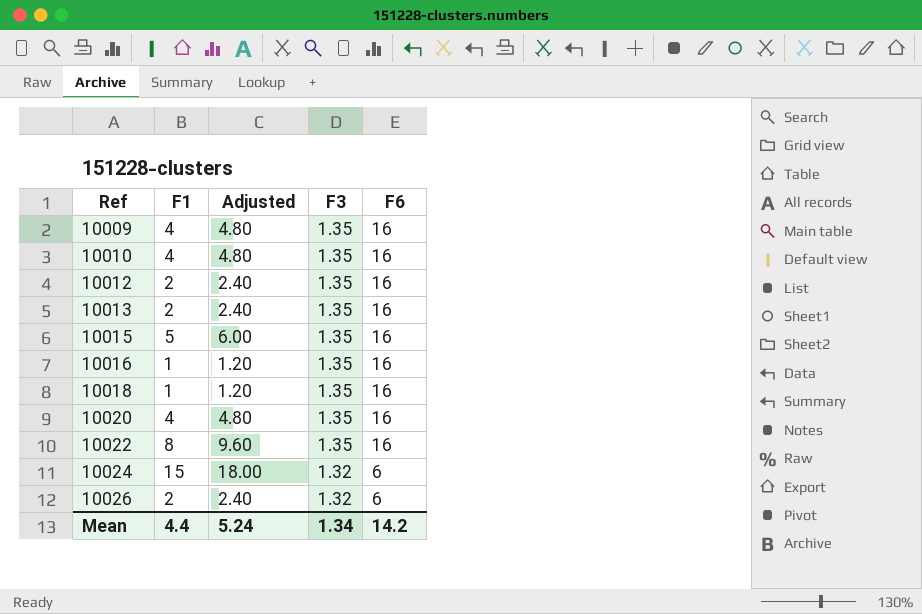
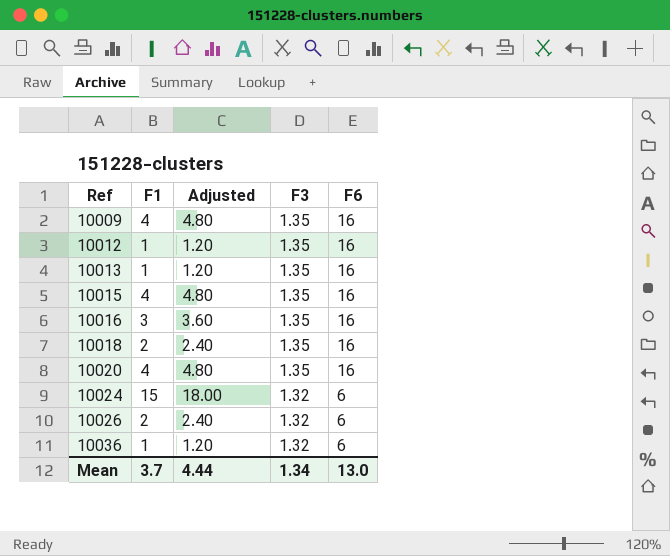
row 10010: 4 | 4.80 | 1.35 | 16 -> none
row 10022: 8 | 9.60 | 1.35 | 16 -> none
10012 | F1: 2 -> 1
10012 | Adjusted: 2.40 -> 1.20
10013 | F1: 2 -> 1
10013 | Adjusted: 2.40 -> 1.20
10015 | F1: 5 -> 4
10015 | Adjusted: 6.00 -> 4.80
10016 | F1: 1 -> 3
10016 | Adjusted: 1.20 -> 3.60
10018 | F1: 1 -> 2
10018 | Adjusted: 1.20 -> 2.40
row 10036: none -> 1 | 1.20 | 1.32 | 6
Mean | F1: 4.4 -> 3.7
Mean | Adjusted: 5.24 -> 4.44
Mean | F6: 14.2 -> 13.0

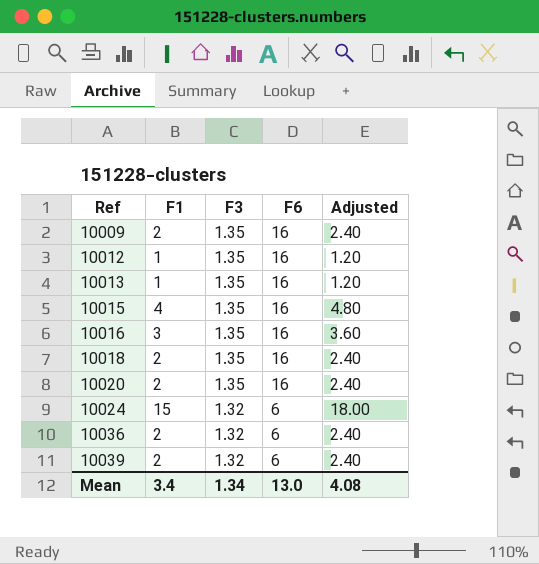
column Adjusted | position: 3 -> 5
row 10026: 2 | 2.40 | 1.32 | 6 -> none
10009 | F1: 4 -> 2
10009 | Adjusted: 4.80 -> 2.40
10020 | F1: 4 -> 2
10020 | Adjusted: 4.80 -> 2.40
10036 | F1: 1 -> 2
10036 | Adjusted: 1.20 -> 2.40
row 10039: none -> 2 | 1.32 | 6 | 2.40
Mean | F1: 3.7 -> 3.4
Mean | Adjusted: 4.44 -> 4.08

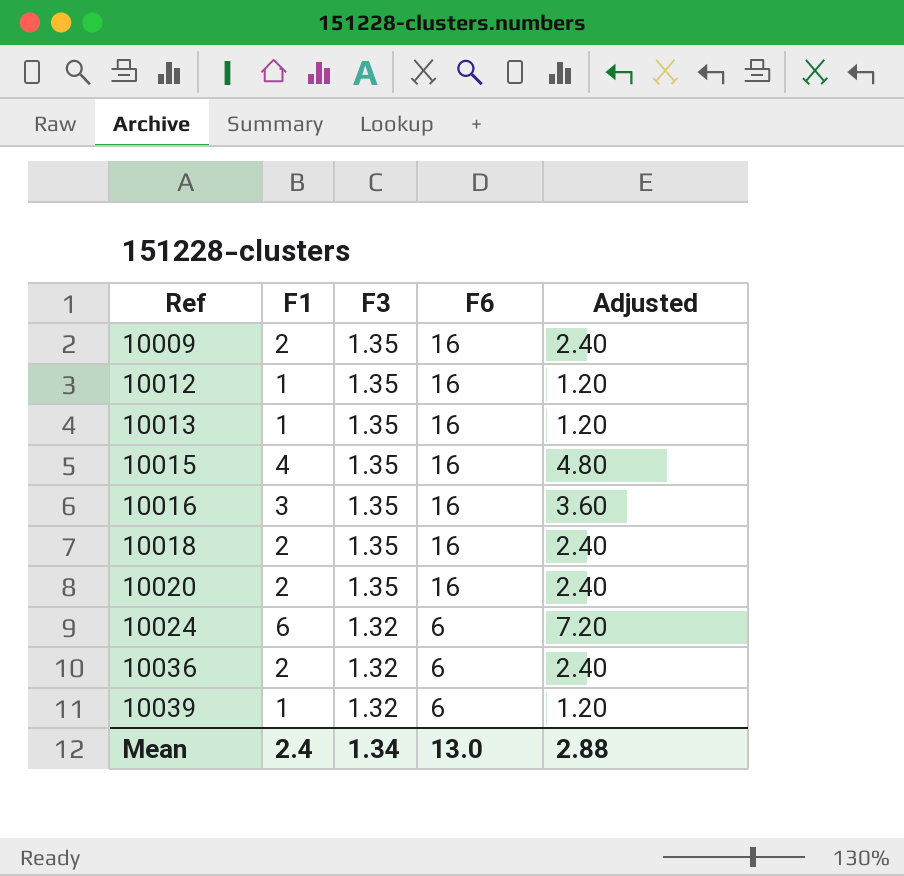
10024 | F1: 15 -> 6
10024 | Adjusted: 18.00 -> 7.20
10039 | F1: 2 -> 1
10039 | Adjusted: 2.40 -> 1.20
Mean | F1: 3.4 -> 2.4
Mean | Adjusted: 4.08 -> 2.88

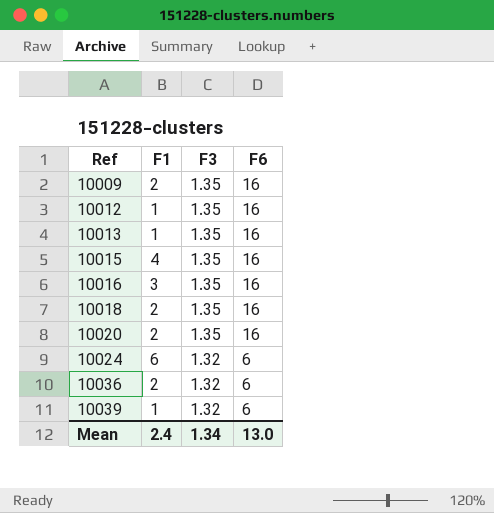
column Adjusted | formula: [F1] * 1.2 -> none

